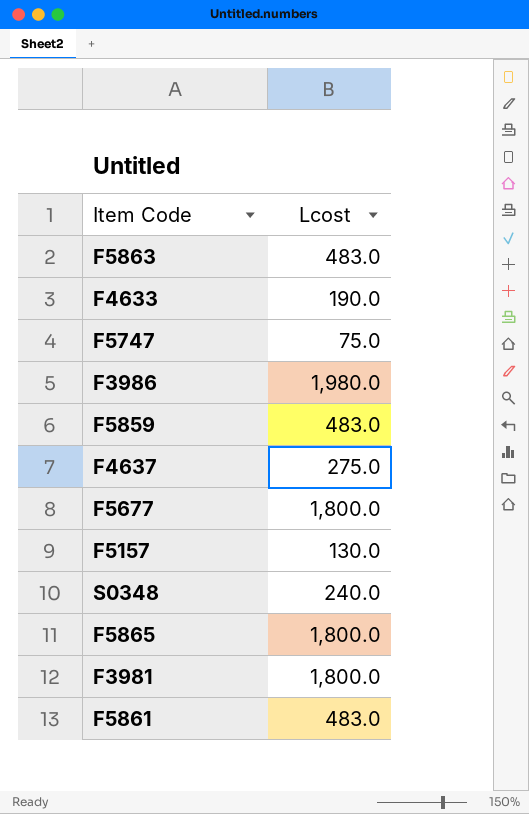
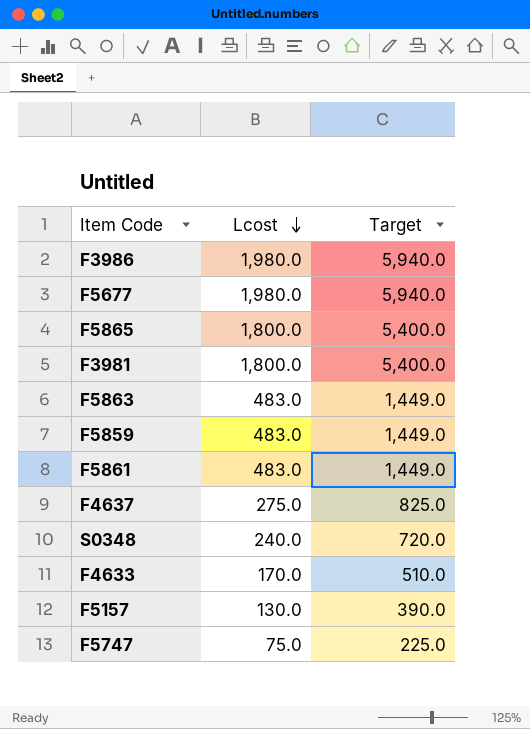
row order: none -> Lcost descending
column Target | formula: none -> [Lcost] * 3
F5677 | Lcost: 1,800.0 -> 1,980.0
F4633 | Lcost: 190.0 -> 170.0

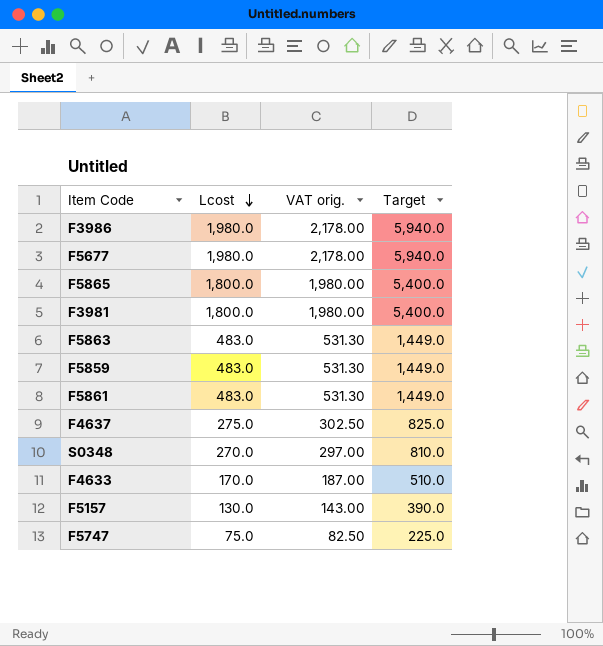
column VAT orig. | formula: none -> [Lcost] * 1.1
S0348 | Lcost: 240.0 -> 270.0
S0348 | Target: 720.0 -> 810.0

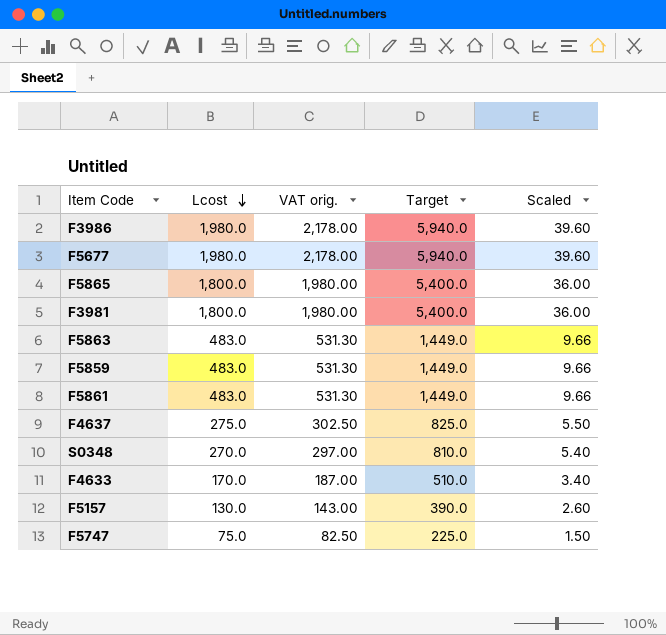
column Scaled | formula: none -> [Lcost] * 0.02

